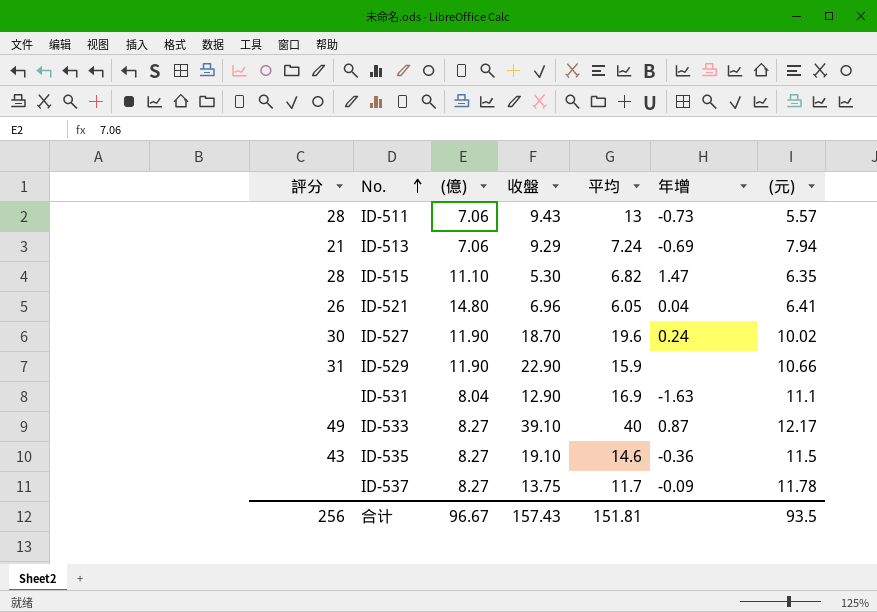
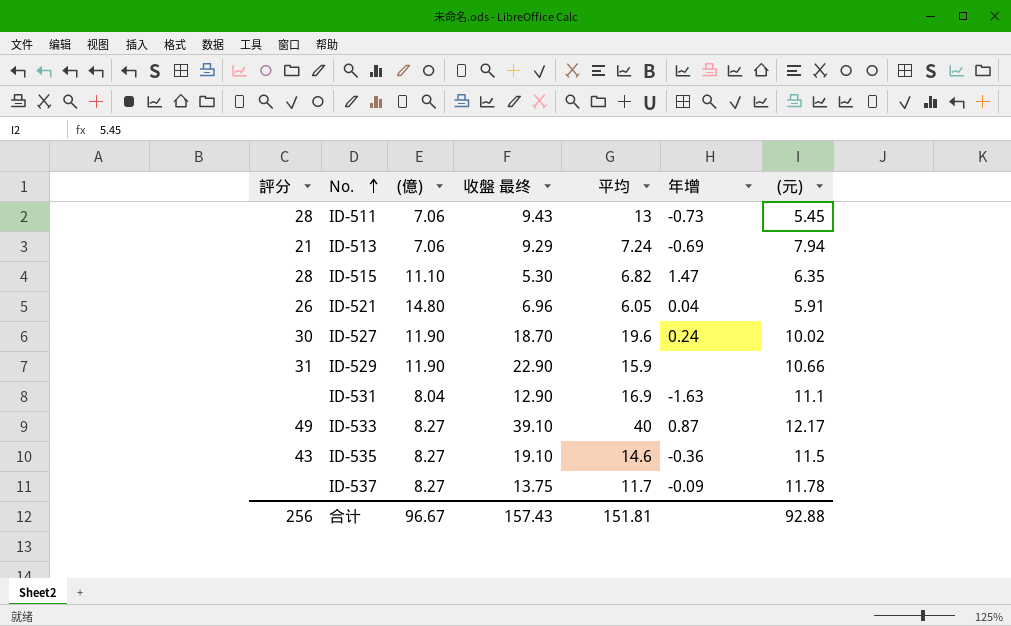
column name: 收盤 -> 收盤 最终
ID-511 | (元): 5.57 -> 5.45
ID-521 | (元): 6.41 -> 5.91
合计 | (元): 93.5 -> 92.88

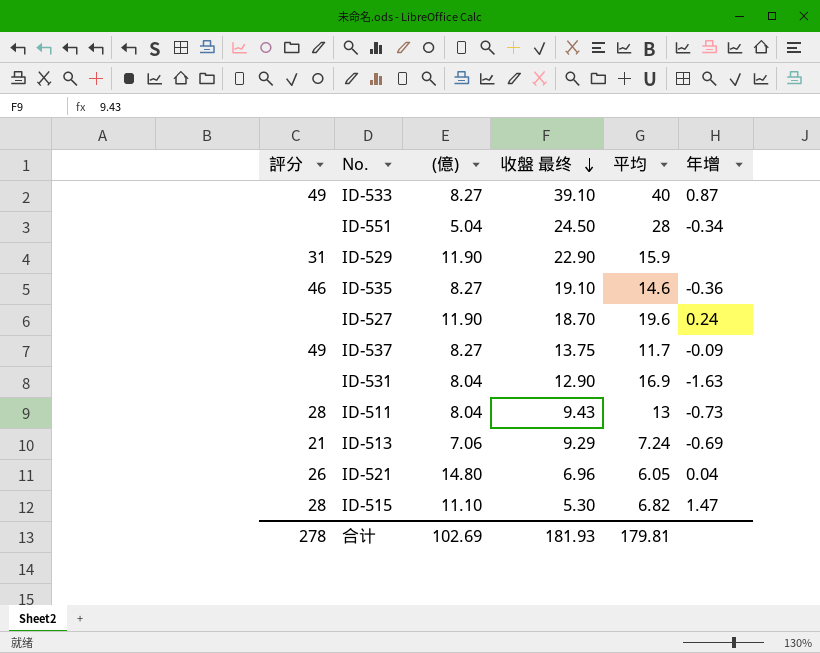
row order: No. ascending -> 收盤 最终 descending
column (元) | position: 7 -> none
row ID-551: none -> none | 5.04 | 24.50 | 28 | -0.34
ID-535 | 評分: 43 -> 46
ID-527 | 評分: 30 -> none
ID-537 | 評分: none -> 49
ID-511 | (億): 7.06 -> 8.04
合计 | 評分: 256 -> 278
合计 | (億): 96.67 -> 102.69
合计 | 收盤 最终: 157.43 -> 181.93
合计 | 平均: 151.81 -> 179.81

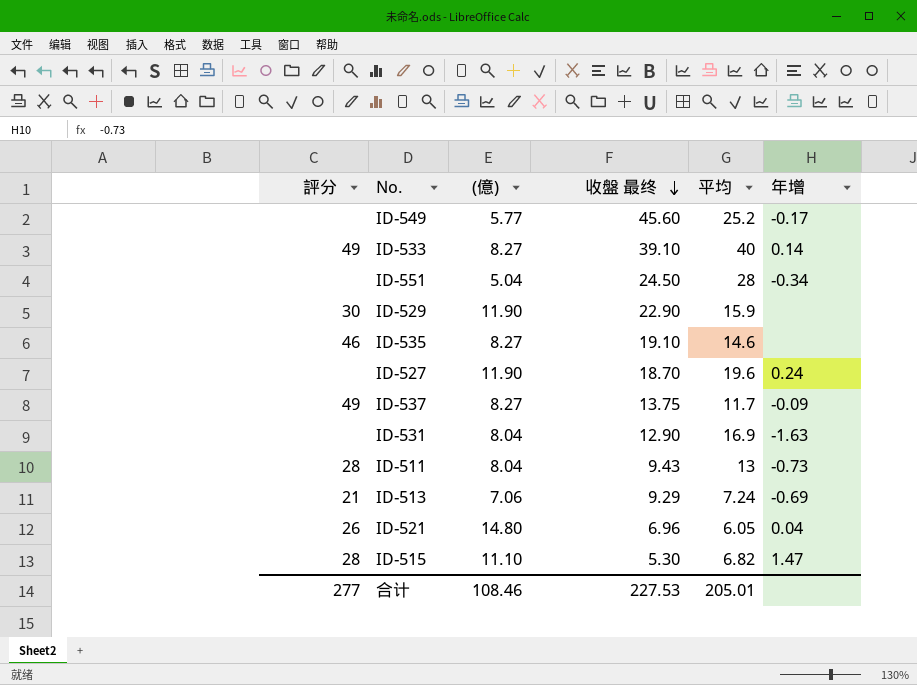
row ID-549: none -> none | 5.77 | 45.60 | 25.2 | -0.17
ID-533 | 年增: 0.87 -> 0.14
ID-529 | 評分: 31 -> 30
ID-535 | 年增: -0.36 -> none
合计 | 評分: 278 -> 277
合计 | (億): 102.69 -> 108.46
合计 | 收盤 最终: 181.93 -> 227.53
合计 | 平均: 179.81 -> 205.01

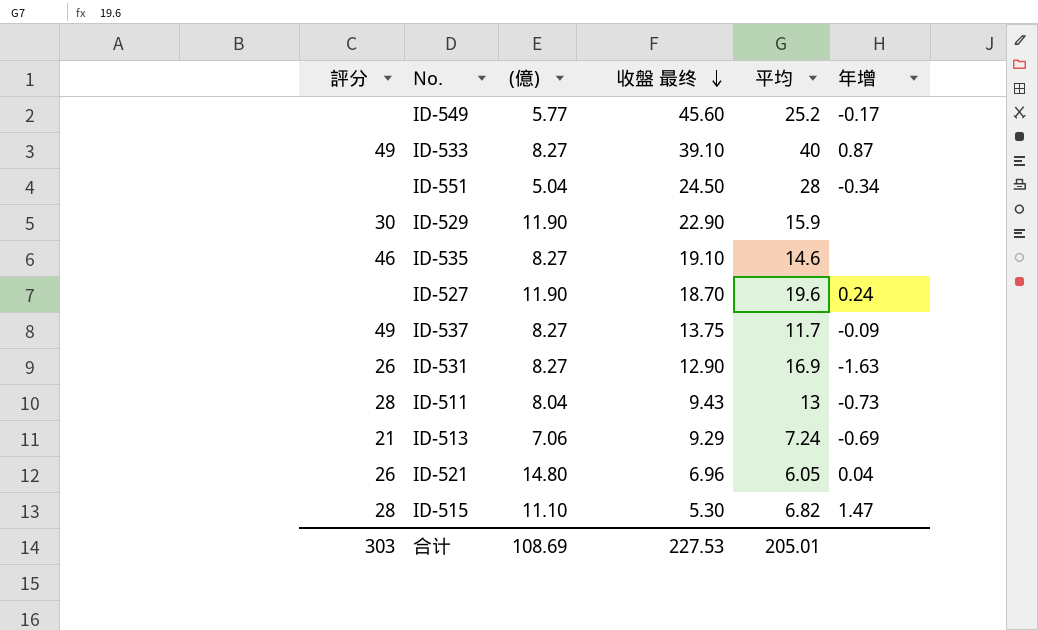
ID-533 | 年增: 0.14 -> 0.87
ID-531 | 評分: none -> 26
ID-531 | (億): 8.04 -> 8.27
合计 | 評分: 277 -> 303
合计 | (億): 108.46 -> 108.69

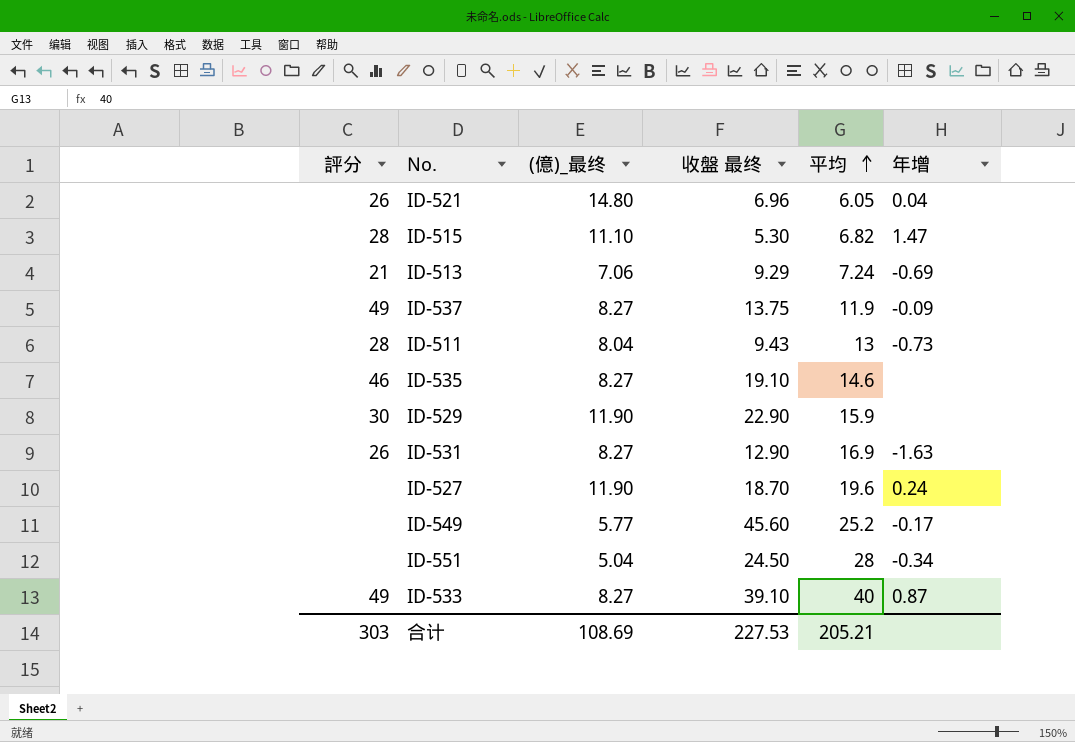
row order: 收盤 最终 descending -> 平均 ascending
column name: (億) -> (億)_最终
ID-537 | 平均: 11.7 -> 11.9
合计 | 平均: 205.01 -> 205.21

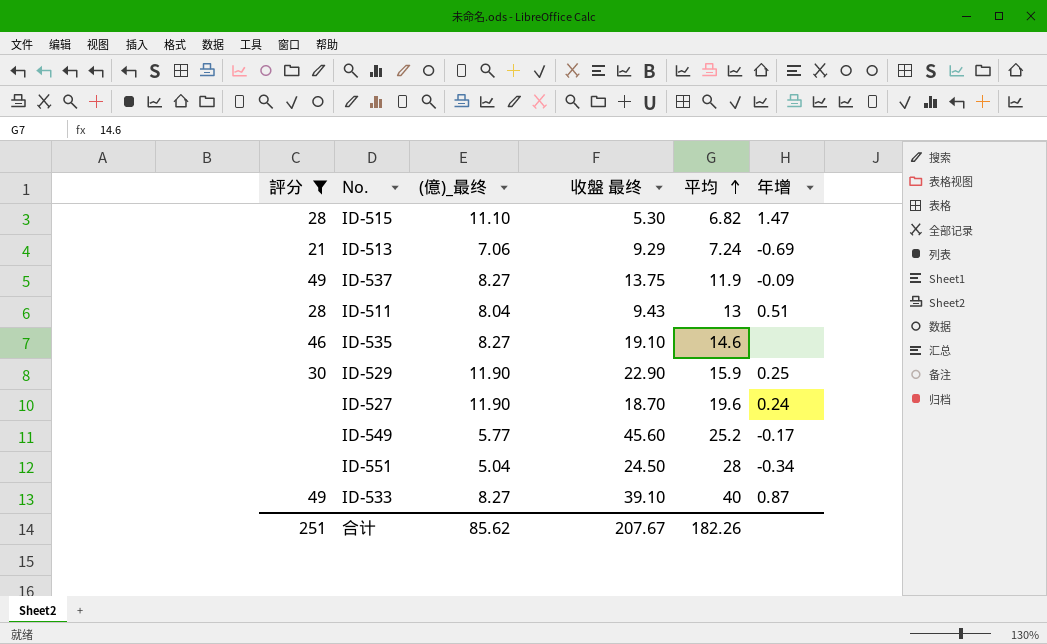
filter: none -> 評分 != 26
ID-511 | 年增: -0.73 -> 0.51
ID-529 | 年增: none -> 0.25
合计 | 評分: 303 -> 251
合计 | (億)_最终: 108.69 -> 85.62
合计 | 收盤 最终: 227.53 -> 207.67
合计 | 平均: 205.21 -> 182.26

